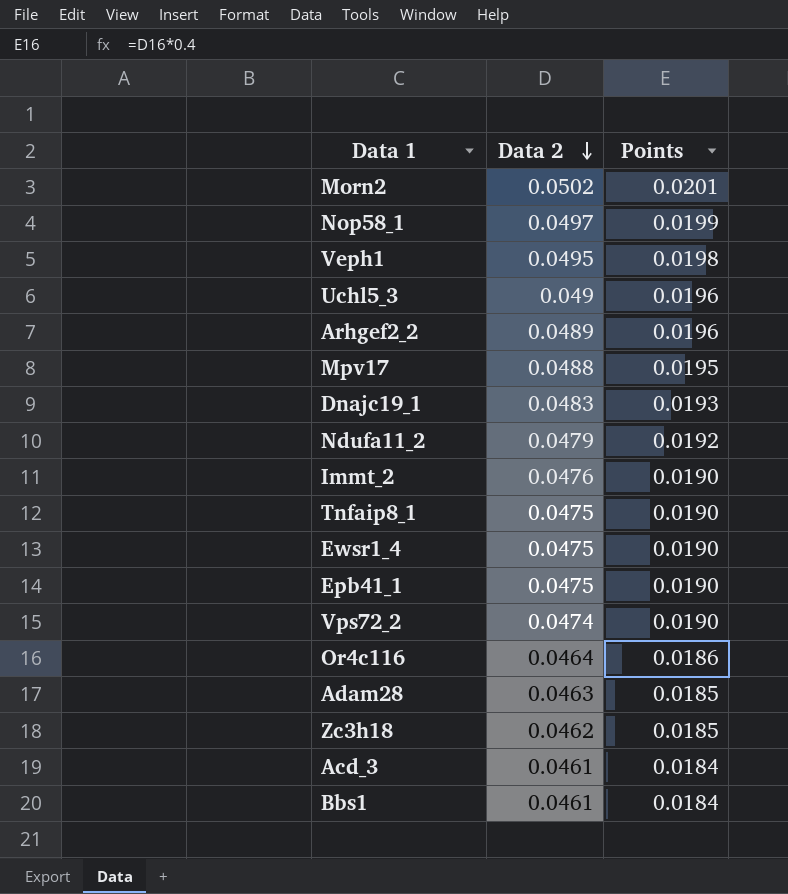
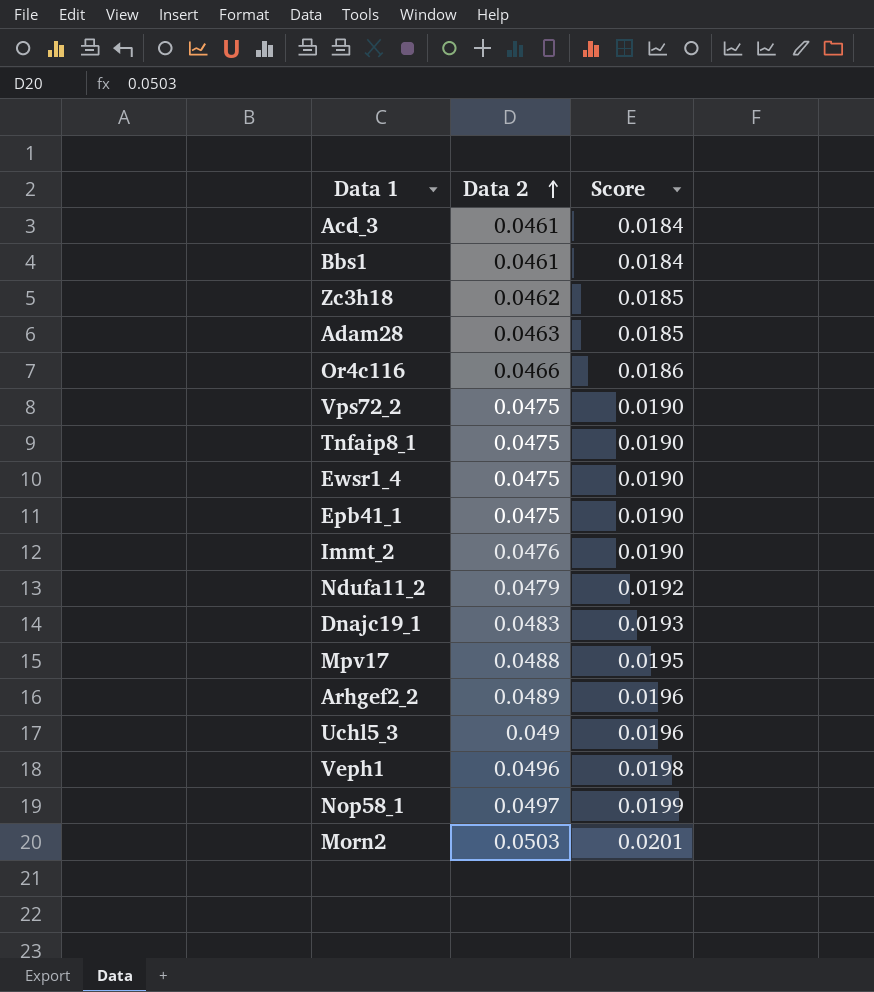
row order: Data 2 descending -> Data 2 ascending
column name: Points -> Score
Or4c116 | Data 2: 0.0464 -> 0.0466
Vps72_2 | Data 2: 0.0474 -> 0.0475
Veph1 | Data 2: 0.0495 -> 0.0496
Morn2 | Data 2: 0.0502 -> 0.0503

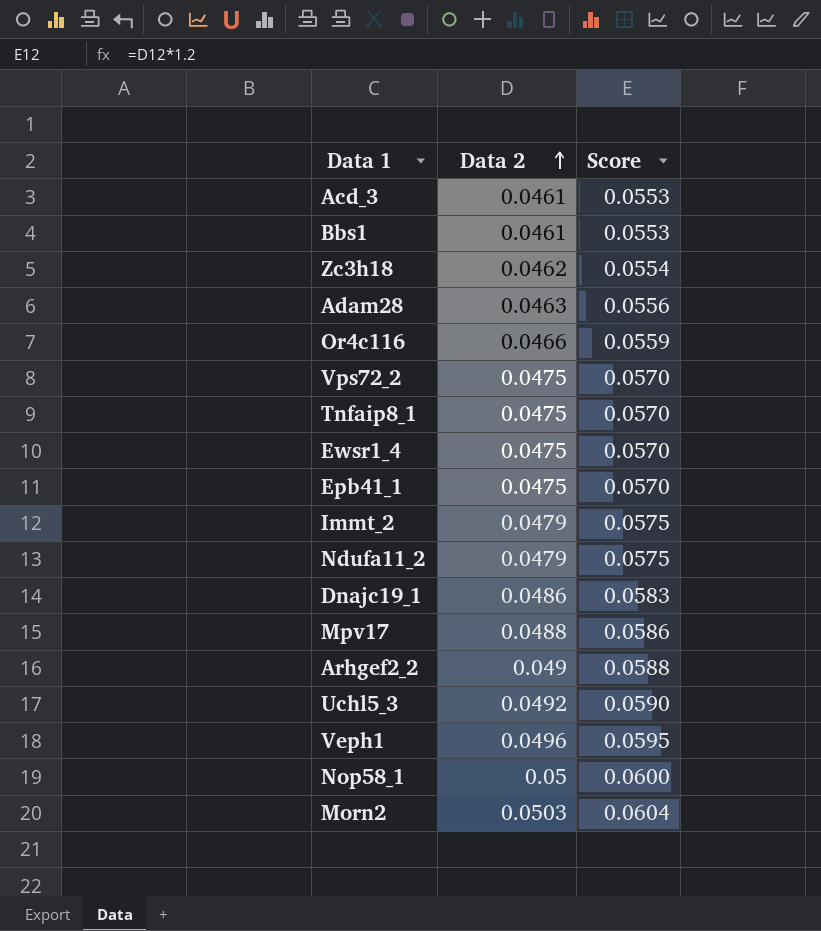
column Score | formula: [Data 2] * 0.4 -> [Data 2] * 1.2
Immt_2 | Data 2: 0.0476 -> 0.0479
Dnajc19_1 | Data 2: 0.0483 -> 0.0486
Arhgef2_2 | Data 2: 0.0489 -> 0.049
Uchl5_3 | Data 2: 0.049 -> 0.0492
Nop58_1 | Data 2: 0.0497 -> 0.05

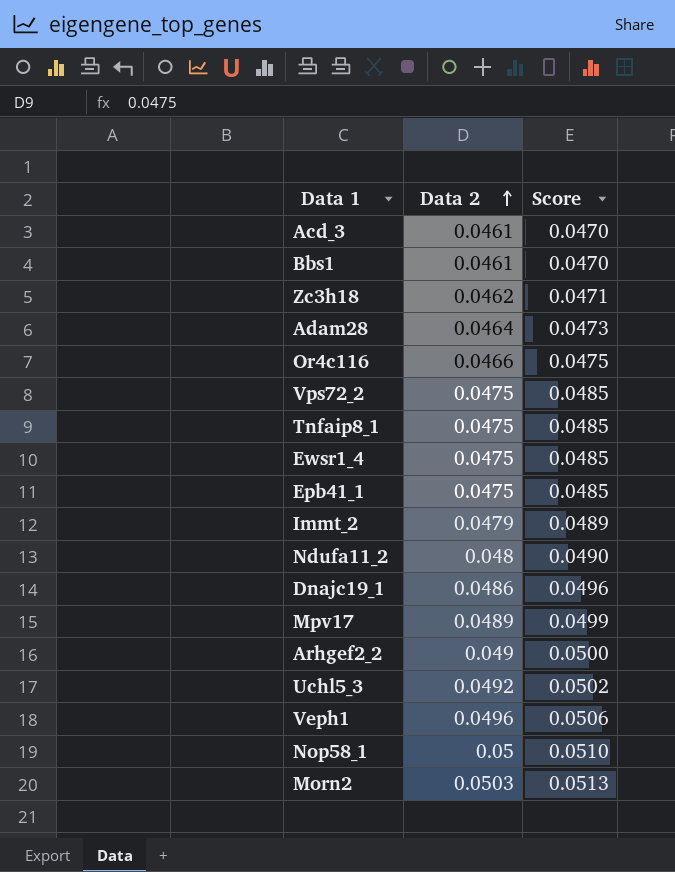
column Score | formula: [Data 2] * 1.2 -> [Data 2] * 1.02
Adam28 | Data 2: 0.0463 -> 0.0464
Ndufa11_2 | Data 2: 0.0479 -> 0.048
Mpv17 | Data 2: 0.0488 -> 0.0489

